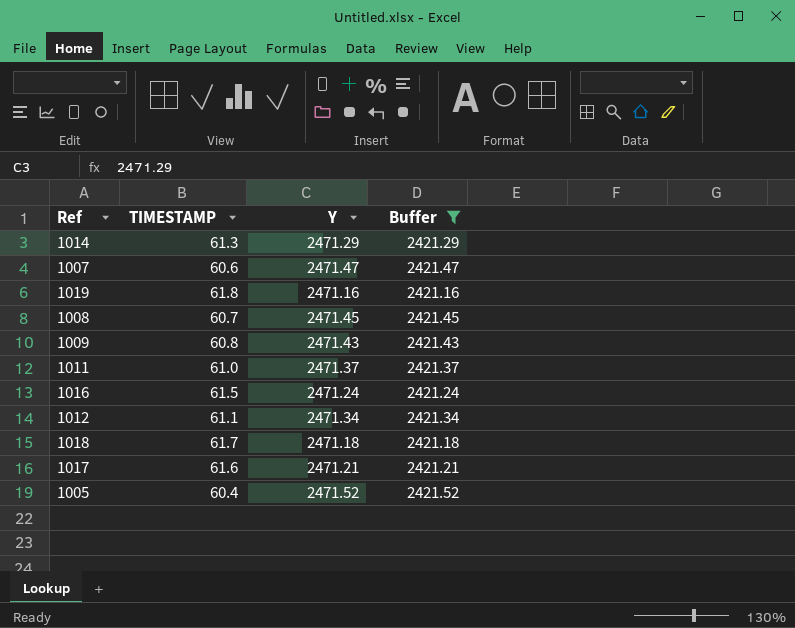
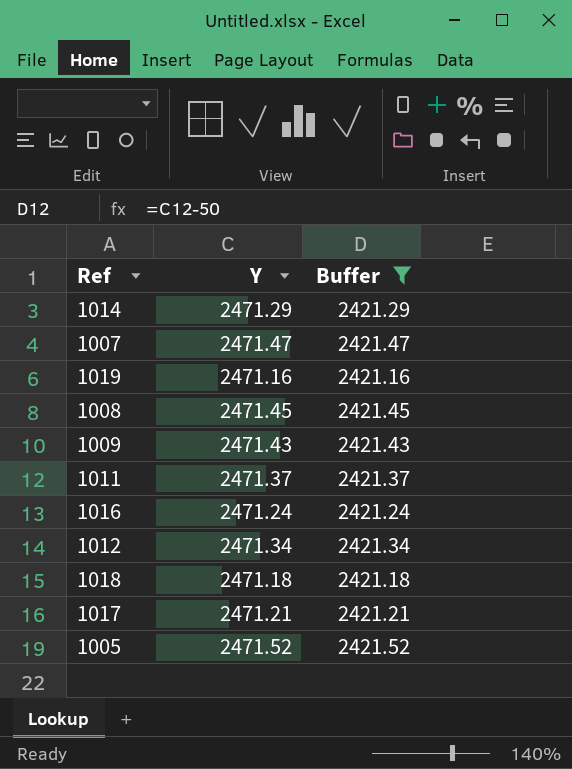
column TIMESTAMP | position: 2 -> none

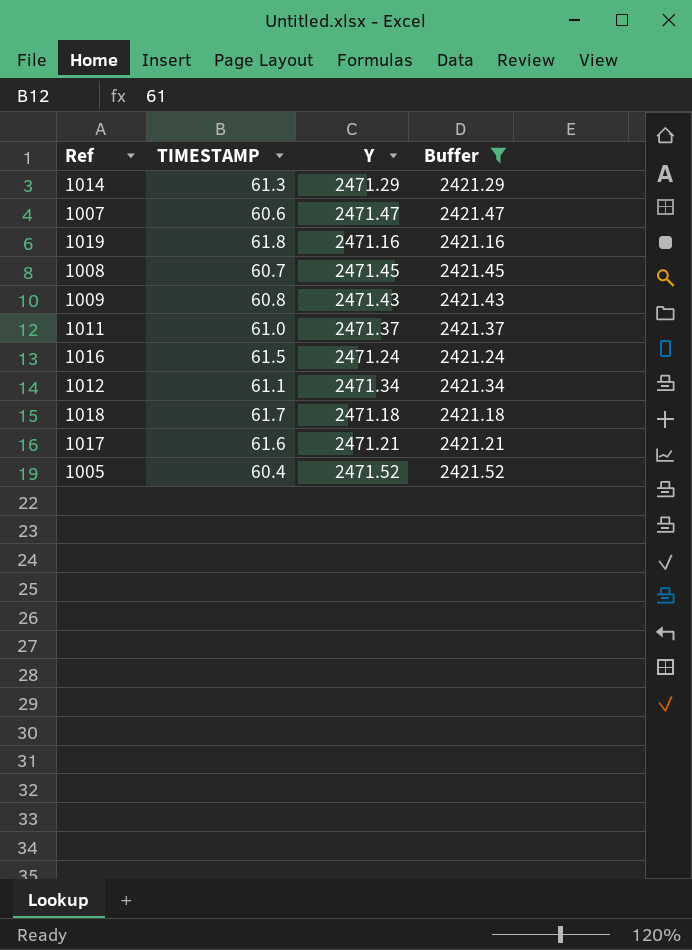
column TIMESTAMP | position: none -> 2

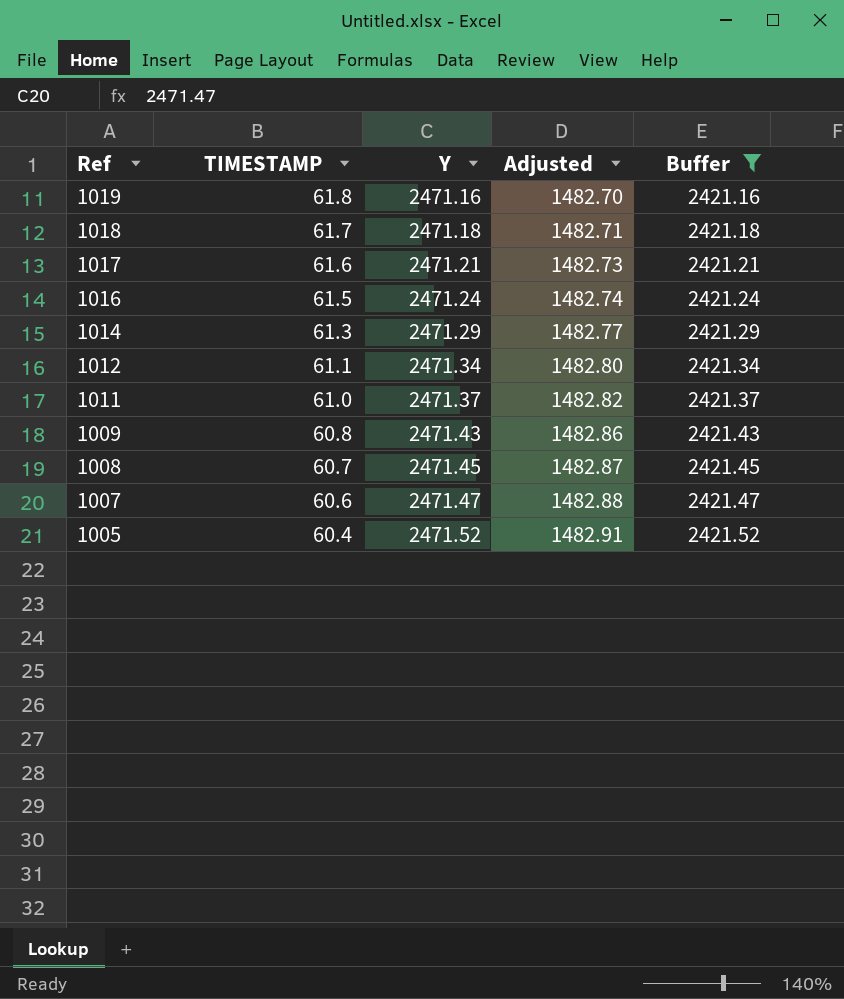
row order: none -> Ref descending
column Adjusted | formula: none -> [Y] * 0.6

